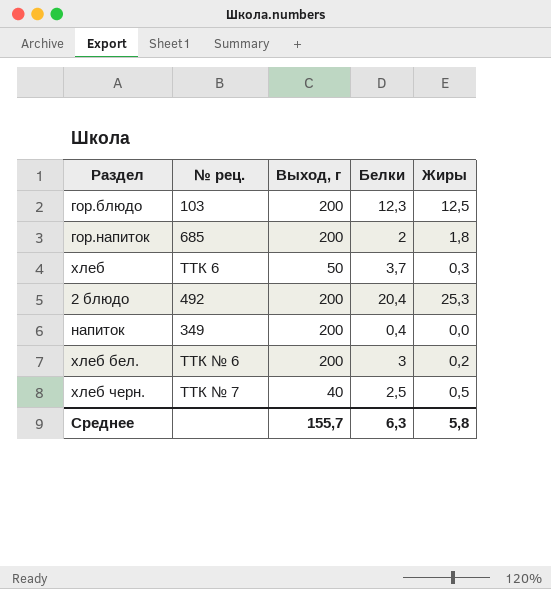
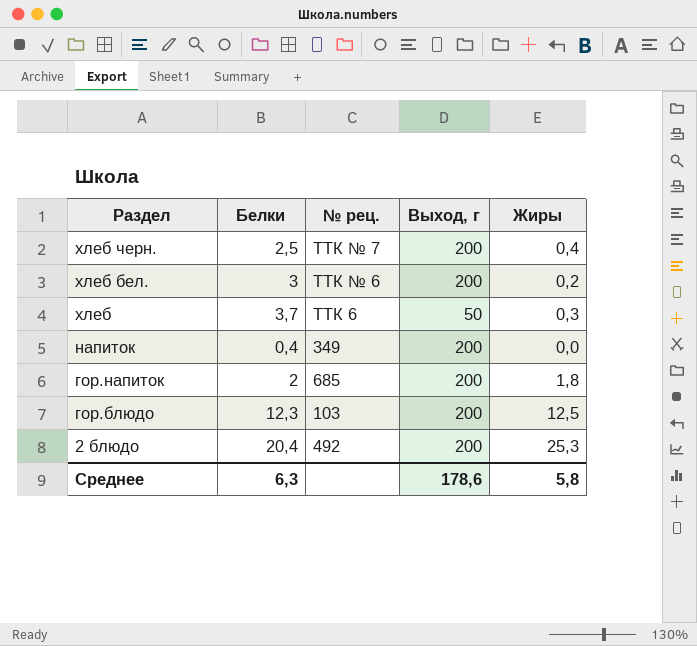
row order: none -> Раздел descending
column Белки | position: 4 -> 2
хлеб черн. | Выход, г: 40 -> 200
хлеб черн. | Жиры: 0,5 -> 0,4
Среднее | Выход, г: 155,7 -> 178,6

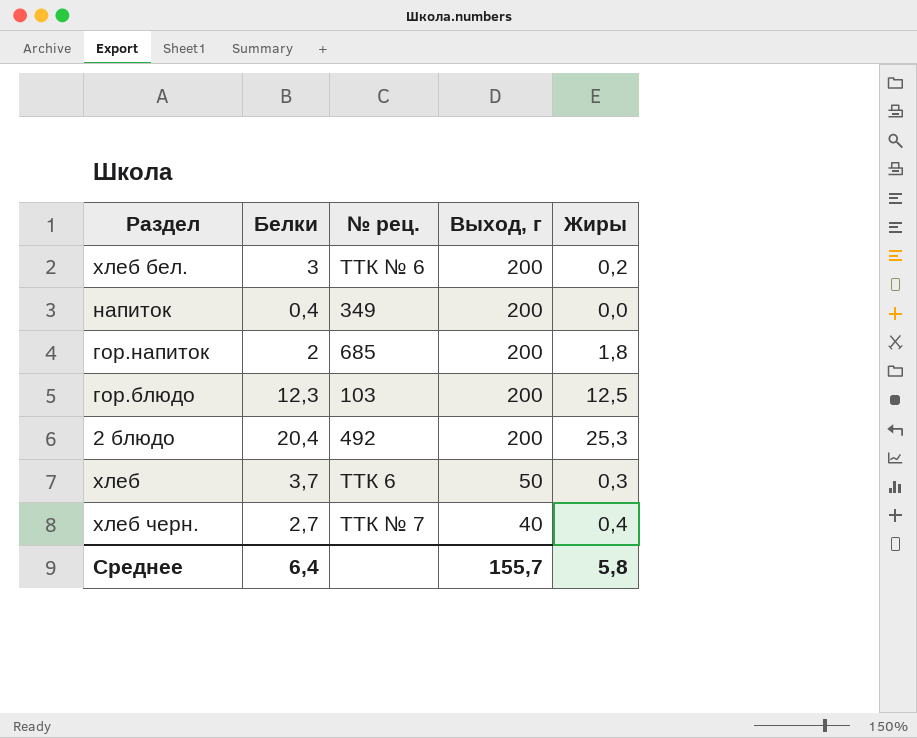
row order: Раздел descending -> Выход, г descending
хлеб черн. | Белки: 2,5 -> 2,7
хлеб черн. | Выход, г: 200 -> 40
Среднее | Белки: 6,3 -> 6,4
Среднее | Выход, г: 178,6 -> 155,7

